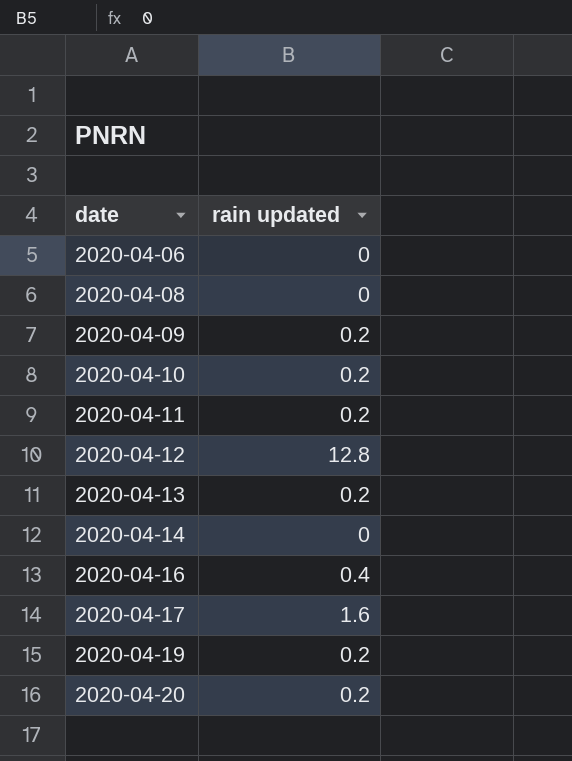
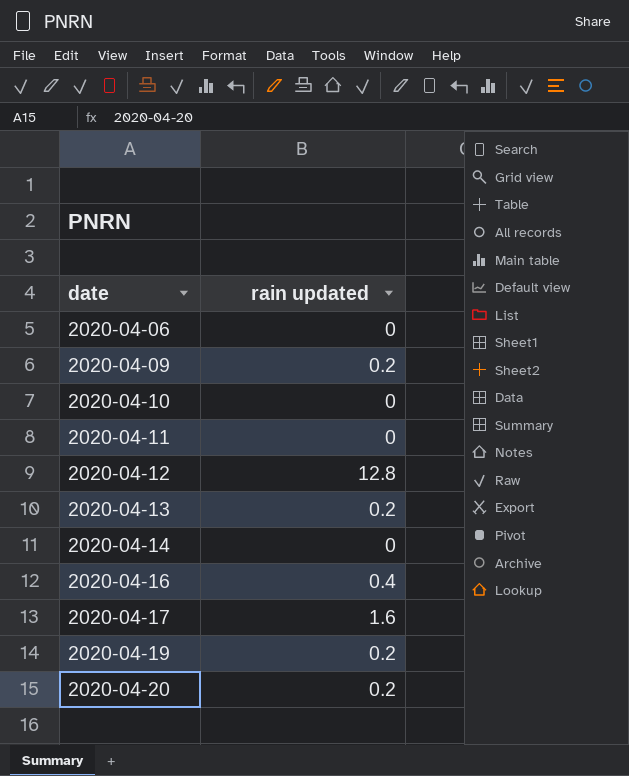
row 2020-04-08: 0 -> none
2020-04-10 | rain updated: 0.2 -> 0
2020-04-11 | rain updated: 0.2 -> 0

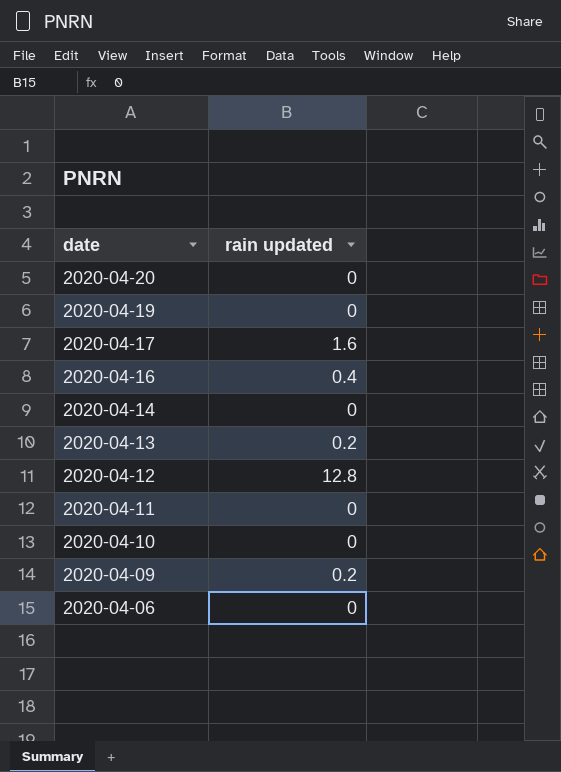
row order: date ascending -> date descending
2020-04-20 | rain updated: 0.2 -> 0
2020-04-19 | rain updated: 0.2 -> 0

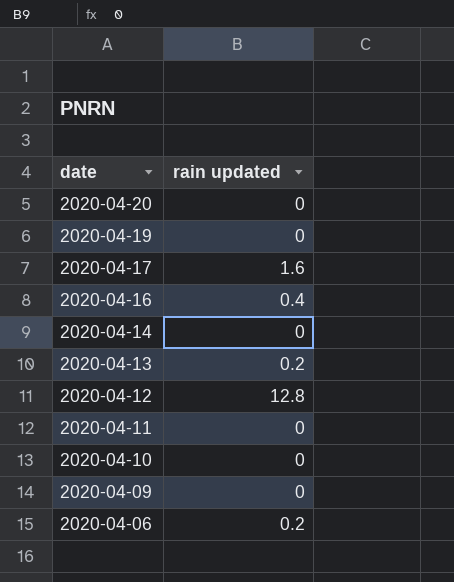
2020-04-09 | rain updated: 0.2 -> 0
2020-04-06 | rain updated: 0 -> 0.2

